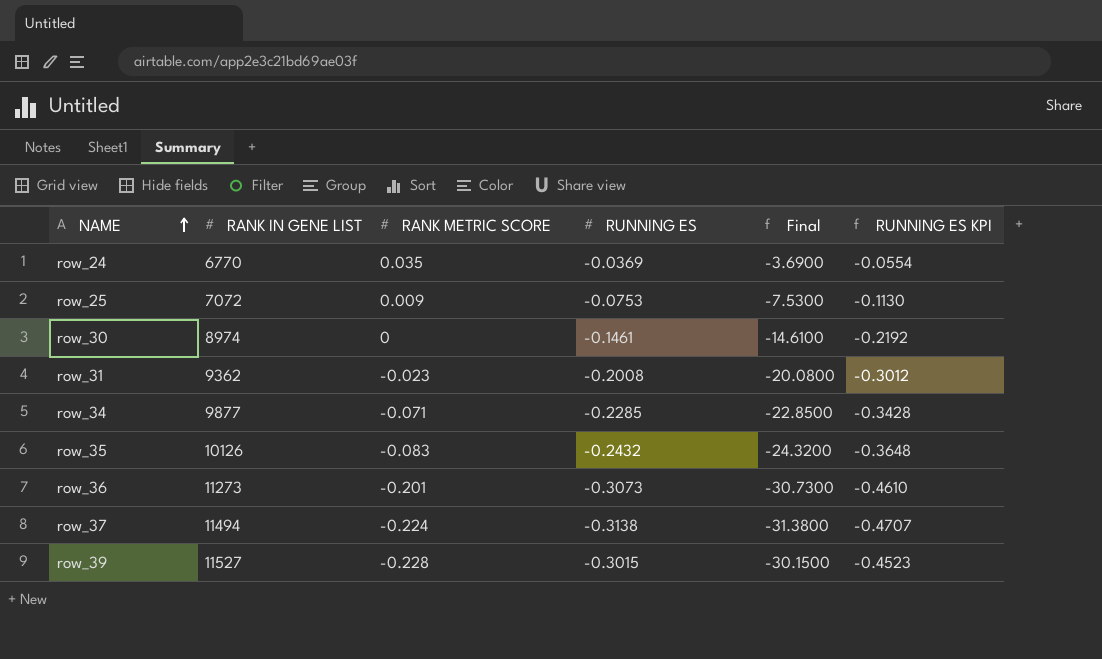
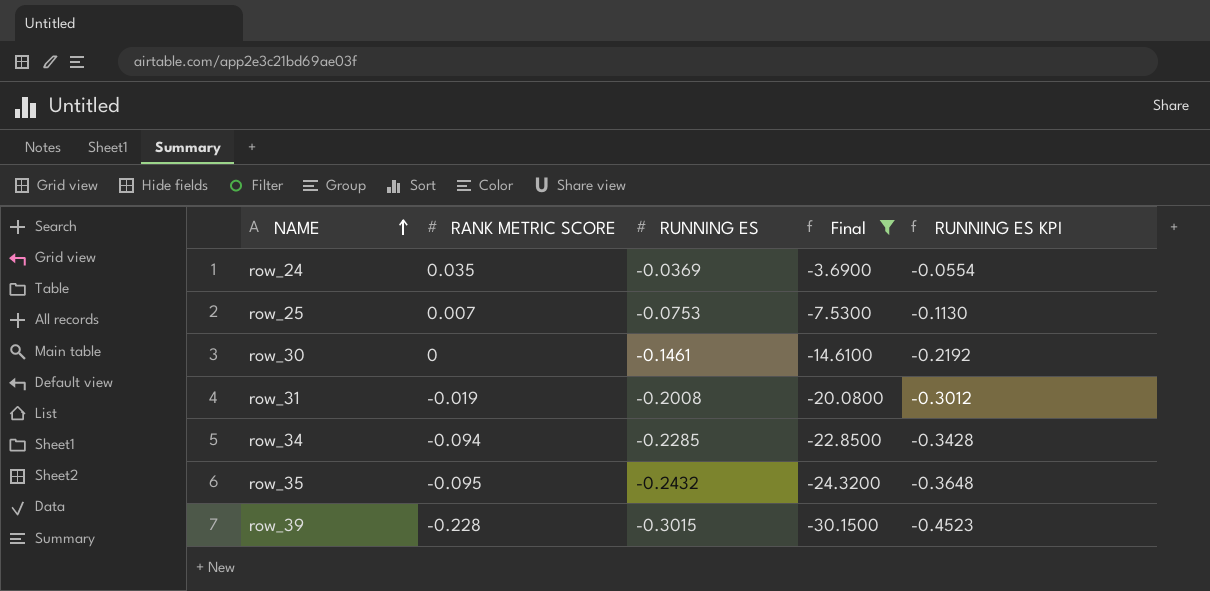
filter: none -> Final >= -30.1500
column RANK IN GENE LIST | position: 2 -> none
row_25 | RANK METRIC SCORE: 0.009 -> 0.007
row_31 | RANK METRIC SCORE: -0.023 -> -0.019
row_34 | RANK METRIC SCORE: -0.071 -> -0.094
row_35 | RANK METRIC SCORE: -0.083 -> -0.095

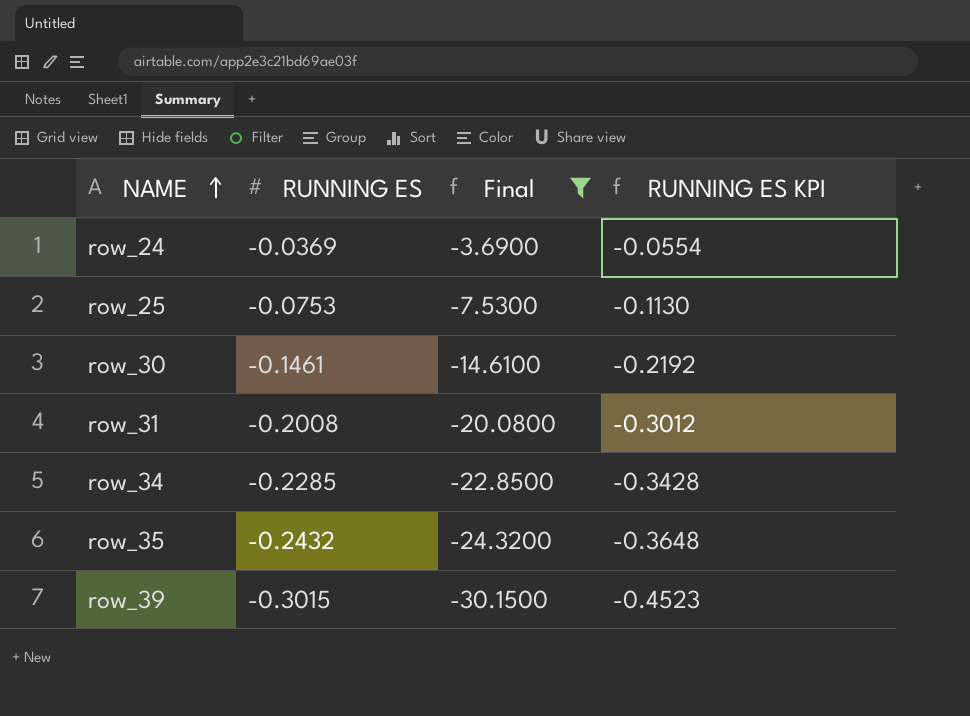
column RANK METRIC SCORE | position: 2 -> none

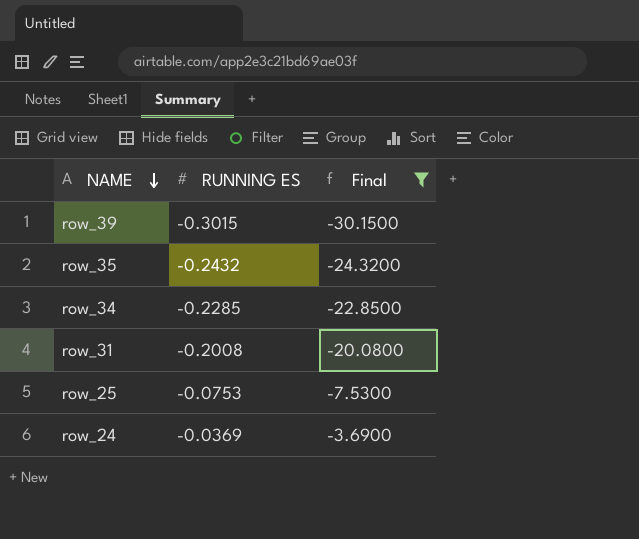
row order: NAME ascending -> NAME descending
column RUNNING ES KPI | formula: [RUNNING ES] * 1.5 -> none
row row_30: -0.1461 | -14.6100 | -0.2192 -> none

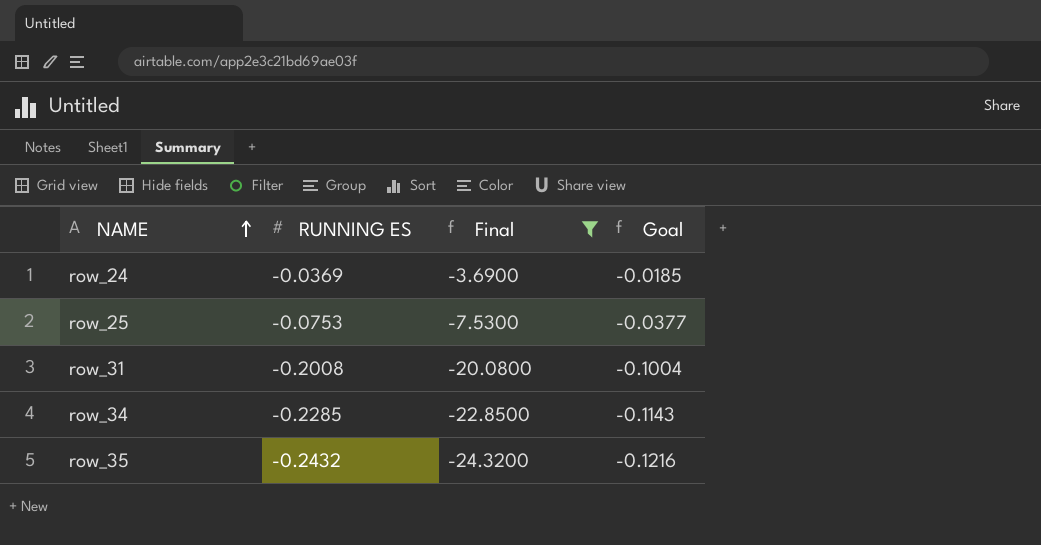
row order: NAME descending -> NAME ascending
column Goal | formula: none -> [RUNNING ES] * 0.5
row row_39: -0.3015 | -30.1500 -> none

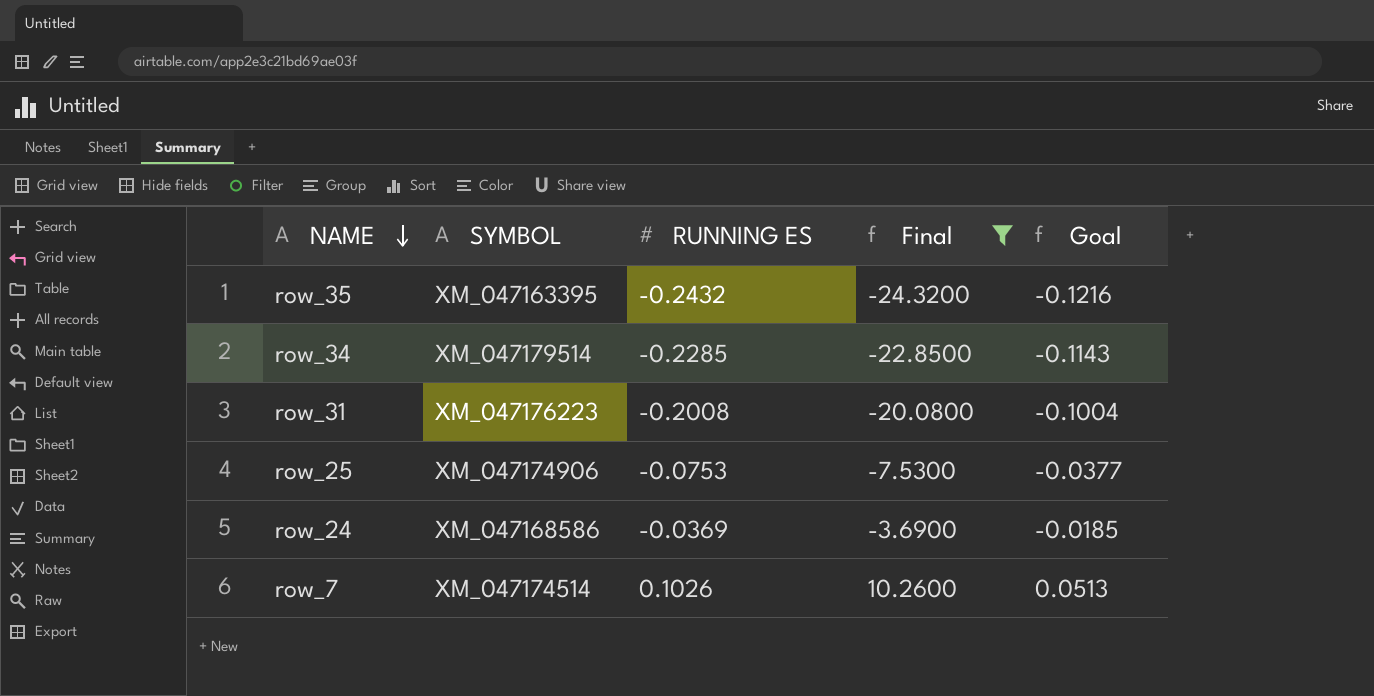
row order: NAME ascending -> NAME descending
column SYMBOL | position: none -> 2
row row_7: none -> XM_047174514 | 0.1026 | 10.2600 | 0.0513

